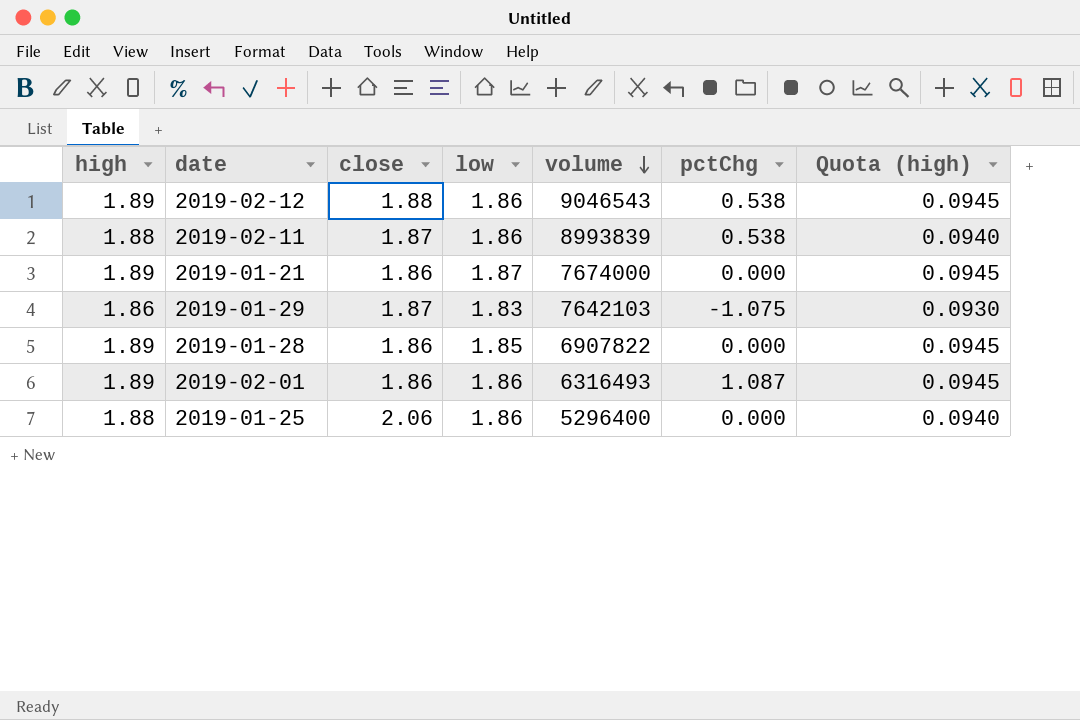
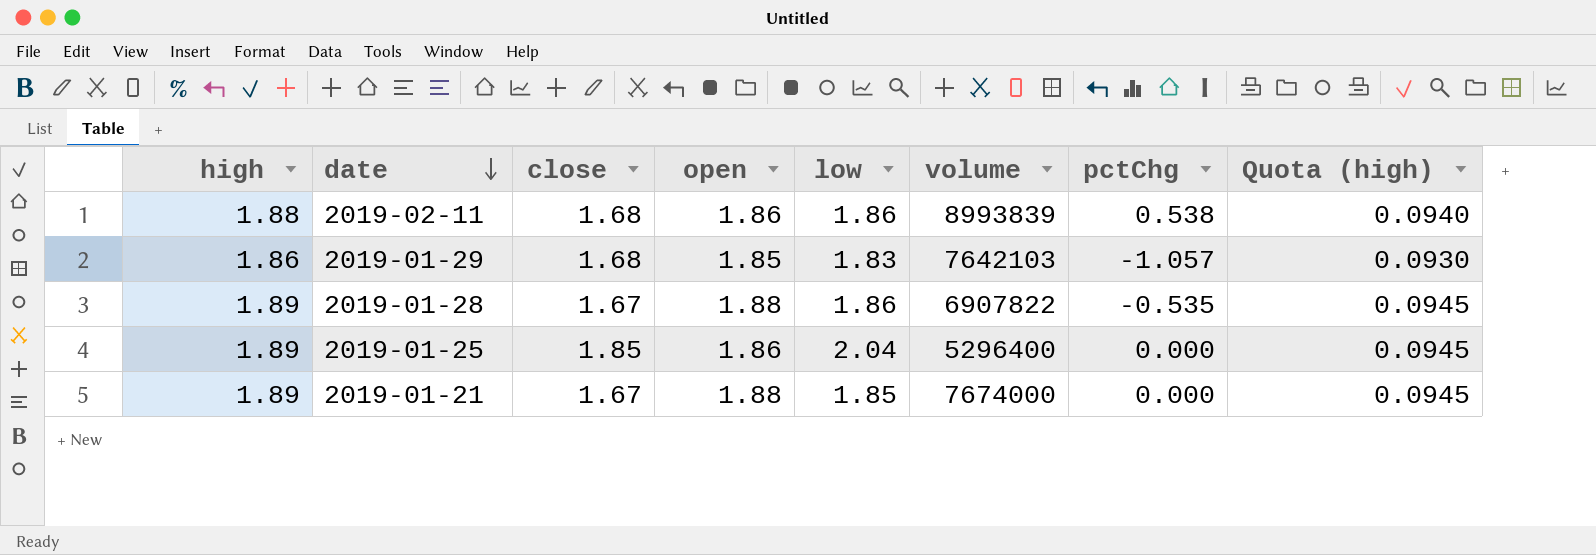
row order: volume descending -> date descending
column open | position: none -> 4
row 2019-02-12: 1.89 | 1.88 | 1.86 | 9046543 | 0.538 | 0.0945 -> none
row 2019-02-01: 1.89 | 1.86 | 1.86 | 6316493 | 1.087 | 0.0945 -> none
2019-02-11 | close: 1.87 -> 1.68
2019-01-29 | close: 1.87 -> 1.68
2019-01-29 | pctChg: -1.075 -> -1.057
2019-01-28 | close: 1.86 -> 1.67
2019-01-28 | low: 1.85 -> 1.86
2019-01-28 | pctChg: 0.000 -> -0.535
2019-01-25 | high: 1.88 -> 1.89
2019-01-25 | close: 2.06 -> 1.85
2019-01-25 | low: 1.86 -> 2.04
2019-01-25 | Quota (high): 0.0940 -> 0.0945
2019-01-21 | close: 1.86 -> 1.67
2019-01-21 | low: 1.87 -> 1.85

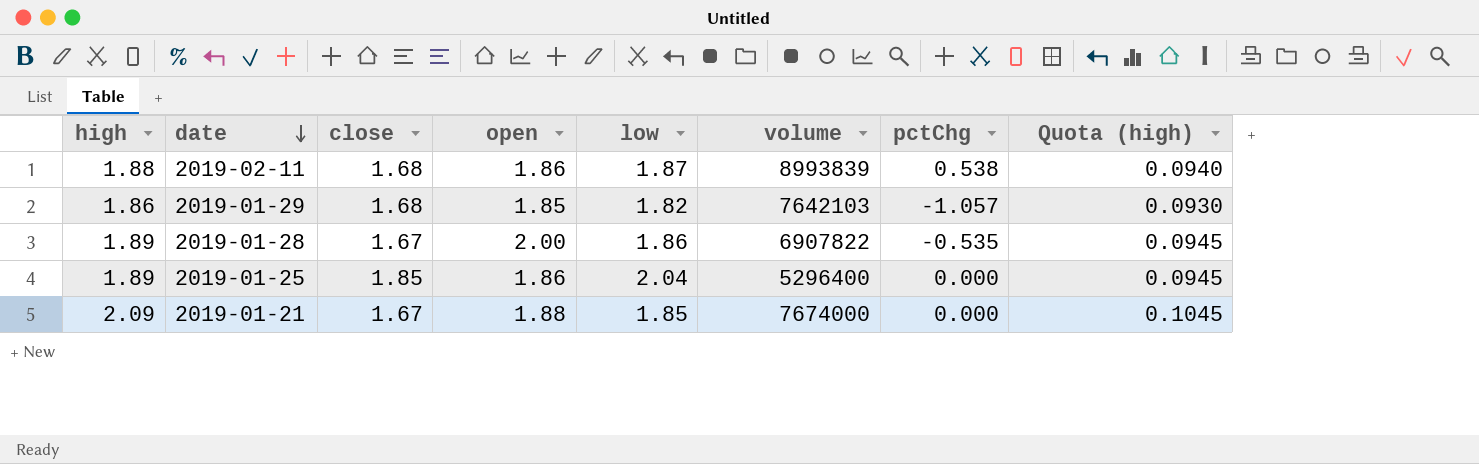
2019-02-11 | low: 1.86 -> 1.87
2019-01-29 | low: 1.83 -> 1.82
2019-01-28 | open: 1.88 -> 2.00
2019-01-21 | high: 1.89 -> 2.09
2019-01-21 | Quota (high): 0.0945 -> 0.1045

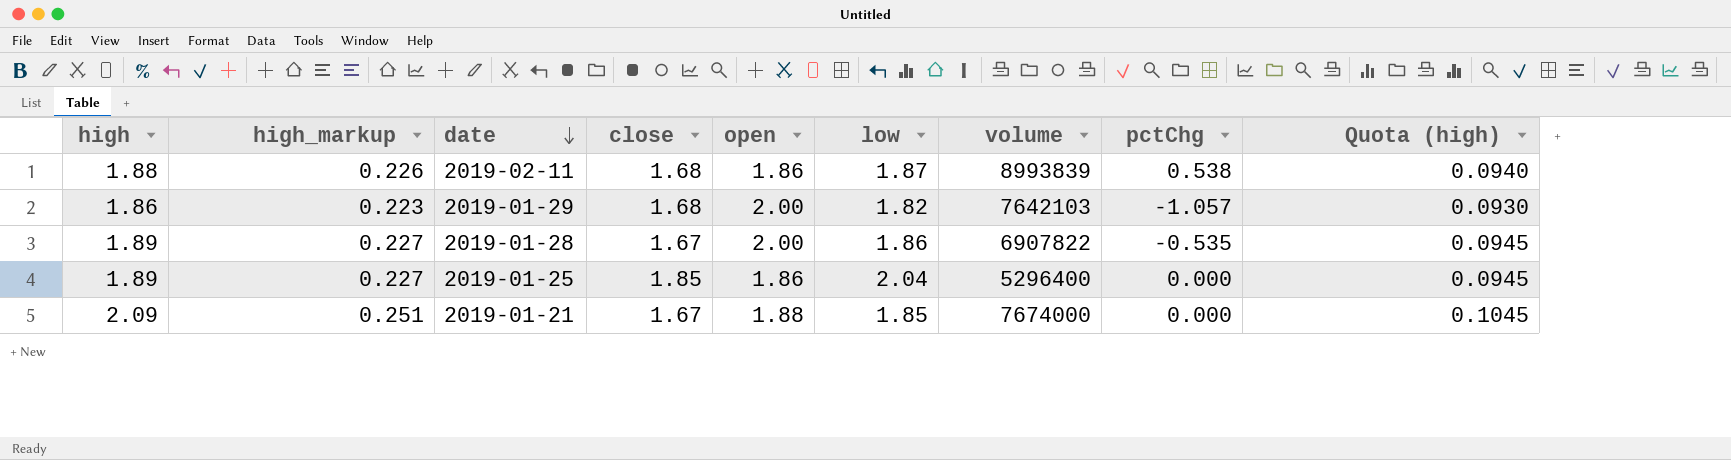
column high_markup | formula: none -> [high] * 0.12
2019-01-29 | open: 1.85 -> 2.00

